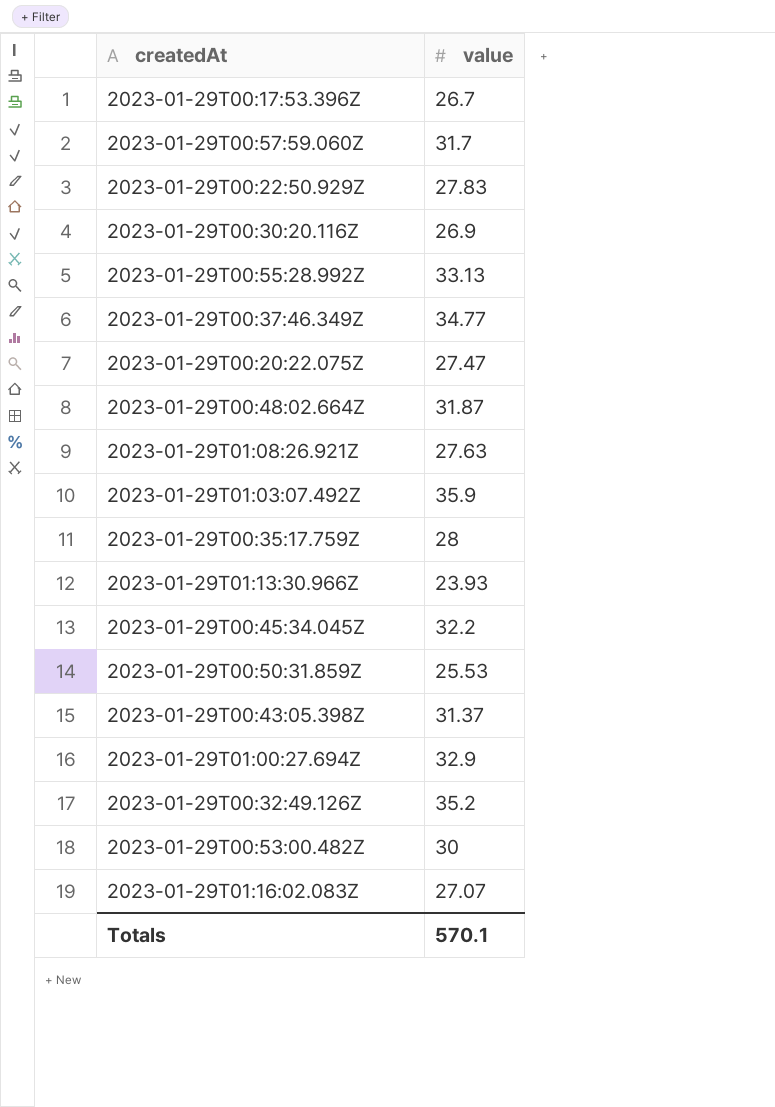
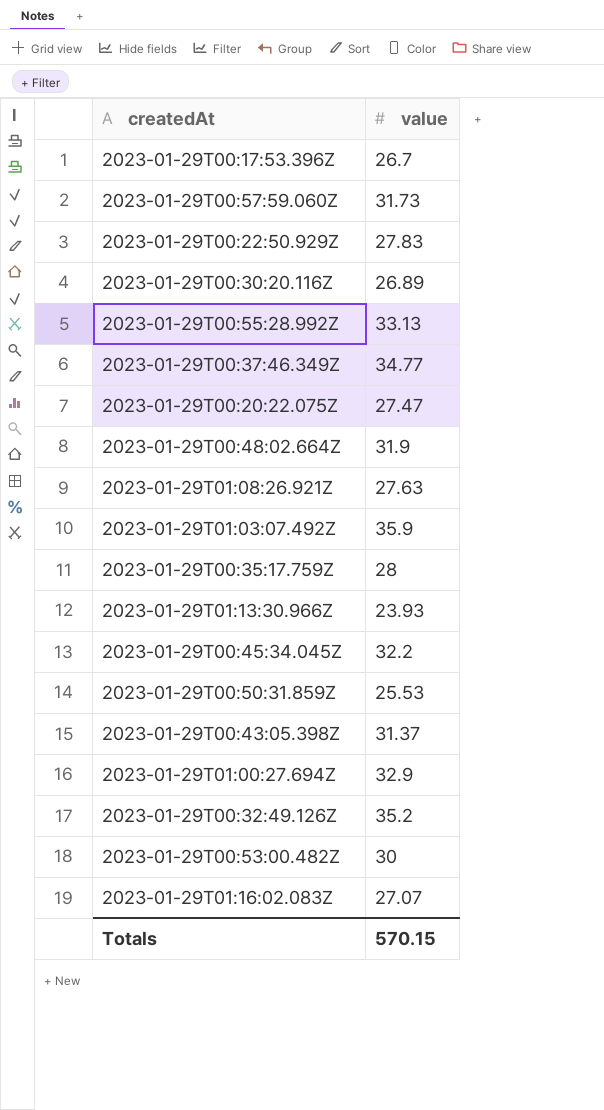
2023-01-29T00:57:59.060Z | value: 31.7 -> 31.73
2023-01-29T00:30:20.116Z | value: 26.9 -> 26.89
2023-01-29T00:48:02.664Z | value: 31.87 -> 31.9
Totals | value: 570.1 -> 570.15

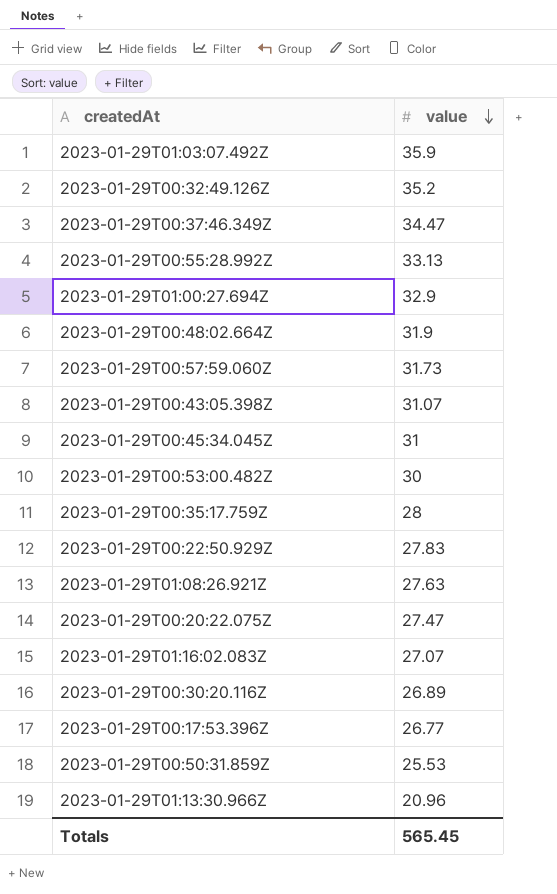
row order: none -> value descending
2023-01-29T00:37:46.349Z | value: 34.77 -> 34.47
2023-01-29T00:43:05.398Z | value: 31.37 -> 31.07
2023-01-29T00:45:34.045Z | value: 32.2 -> 31
2023-01-29T00:17:53.396Z | value: 26.7 -> 26.77
2023-01-29T01:13:30.966Z | value: 23.93 -> 20.96
Totals | value: 570.15 -> 565.45

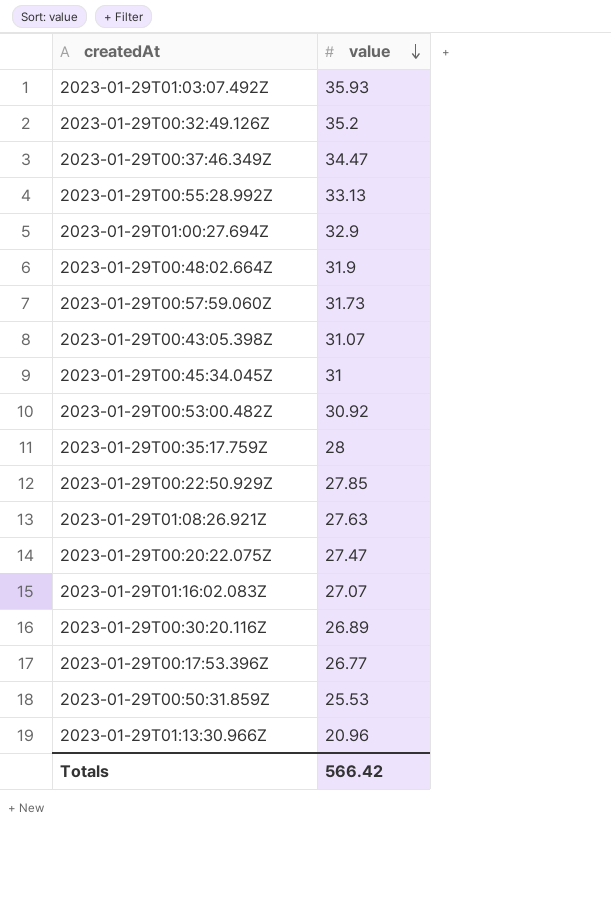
2023-01-29T01:03:07.492Z | value: 35.9 -> 35.93
2023-01-29T00:53:00.482Z | value: 30 -> 30.92
2023-01-29T00:22:50.929Z | value: 27.83 -> 27.85
Totals | value: 565.45 -> 566.42

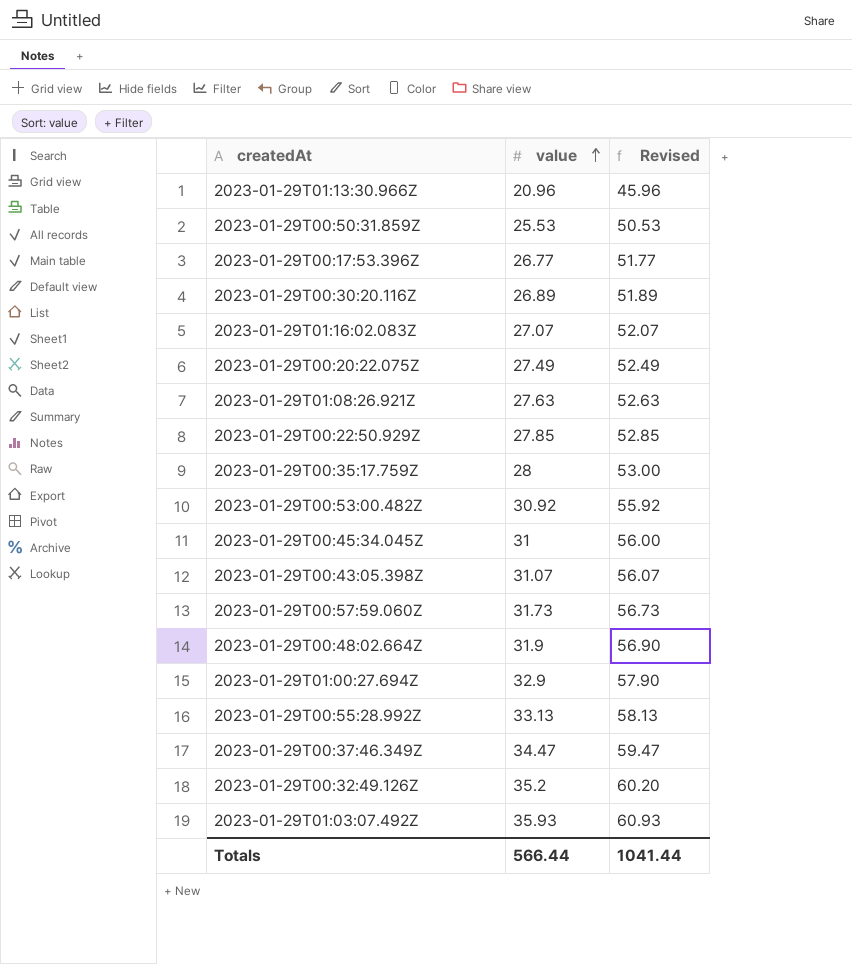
row order: value descending -> value ascending
column Revised | formula: none -> [value] + 25
2023-01-29T00:20:22.075Z | value: 27.47 -> 27.49
Totals | value: 566.42 -> 566.44

